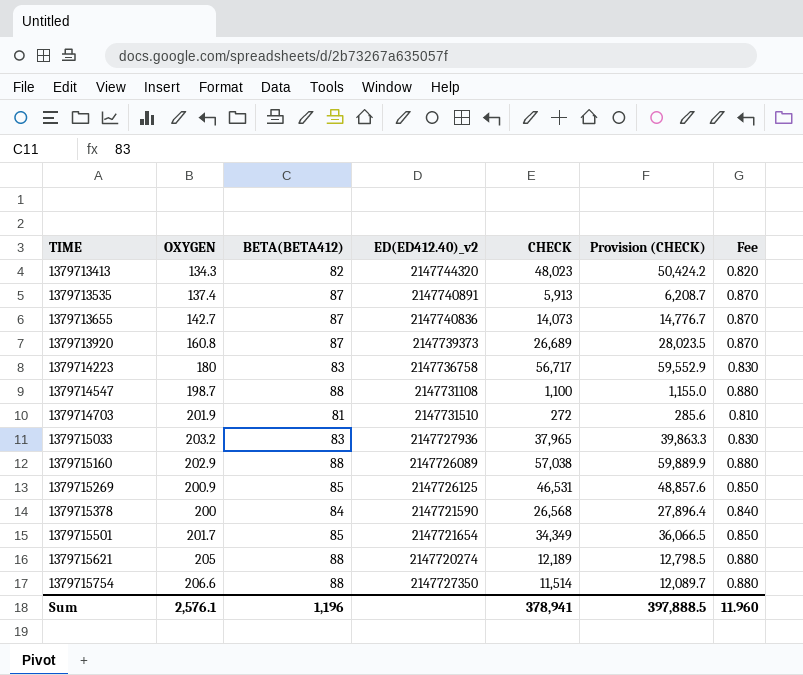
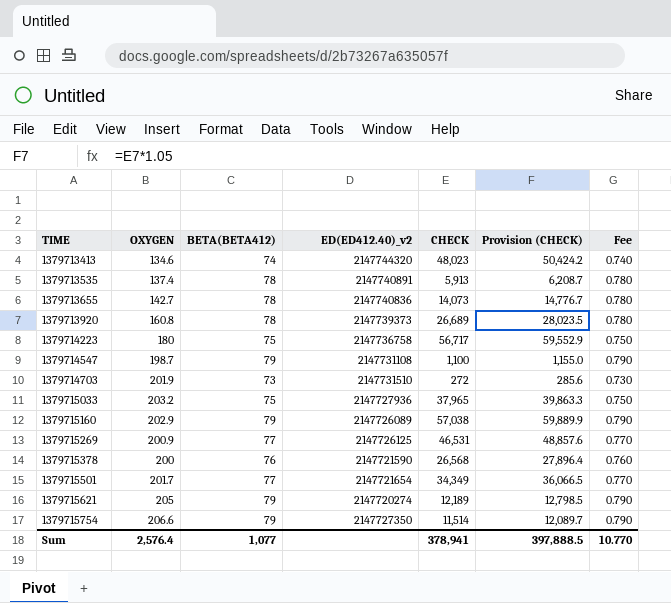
1379713413 | OXYGEN: 134.3 -> 134.6
1379713413 | BETA(BETA412): 82 -> 74
1379713413 | Fee: 0.820 -> 0.740
1379713535 | BETA(BETA412): 87 -> 78
1379713535 | Fee: 0.870 -> 0.780
1379713655 | BETA(BETA412): 87 -> 78
1379713655 | Fee: 0.870 -> 0.780
1379713920 | BETA(BETA412): 87 -> 78
1379713920 | Fee: 0.870 -> 0.780
1379714223 | BETA(BETA412): 83 -> 75
1379714223 | Fee: 0.830 -> 0.750
1379714547 | BETA(BETA412): 88 -> 79
1379714547 | Fee: 0.880 -> 0.790
1379714703 | BETA(BETA412): 81 -> 73
1379714703 | Fee: 0.810 -> 0.730
1379715033 | BETA(BETA412): 83 -> 75
1379715033 | Fee: 0.830 -> 0.750
1379715160 | BETA(BETA412): 88 -> 79
1379715160 | Fee: 0.880 -> 0.790
1379715269 | BETA(BETA412): 85 -> 77
1379715269 | Fee: 0.850 -> 0.770
1379715378 | BETA(BETA412): 84 -> 76
1379715378 | Fee: 0.840 -> 0.760
1379715501 | BETA(BETA412): 85 -> 77
1379715501 | Fee: 0.850 -> 0.770
1379715621 | BETA(BETA412): 88 -> 79
1379715621 | Fee: 0.880 -> 0.790
1379715754 | BETA(BETA412): 88 -> 79
1379715754 | Fee: 0.880 -> 0.790
Sum | OXYGEN: 2,576.1 -> 2,576.4
Sum | BETA(BETA412): 1,196 -> 1,077
Sum | Fee: 11.960 -> 10.770

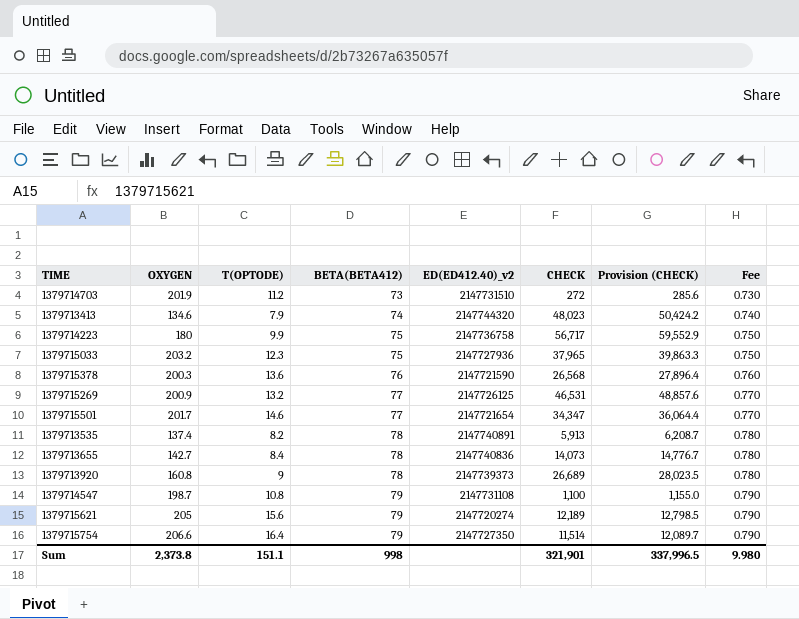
row order: TIME ascending -> BETA(BETA412) ascending
column T(OPTODE) | position: none -> 3
row 1379715160: 202.9 | 79 | 2147726089 | 57,038 | 59,889.9 | 0.790 -> none
1379715378 | OXYGEN: 200 -> 200.3
1379715501 | CHECK: 34,349 -> 34,347
1379715501 | Provision (CHECK): 36,066.5 -> 36,064.4
Sum | OXYGEN: 2,576.4 -> 2,373.8
Sum | BETA(BETA412): 1,077 -> 998
Sum | CHECK: 378,941 -> 321,901
Sum | Provision (CHECK): 397,888.5 -> 337,996.5
Sum | Fee: 10.770 -> 9.980

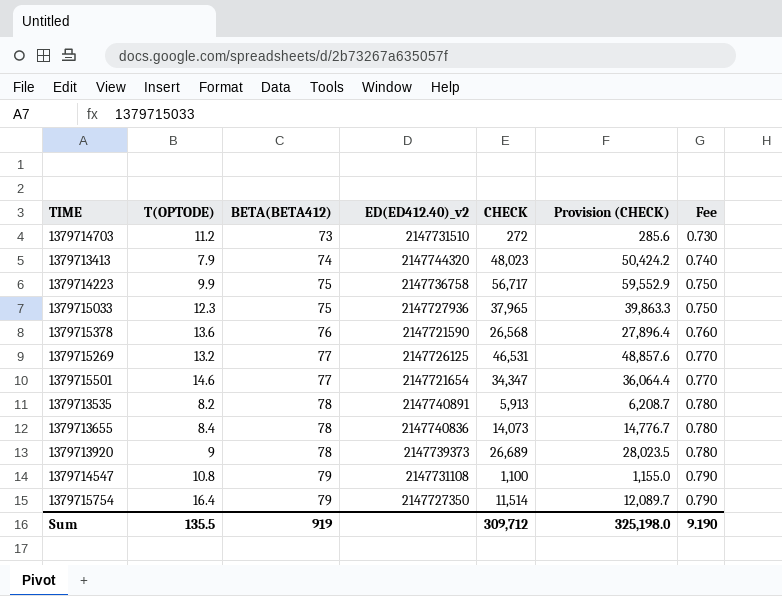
column OXYGEN | position: 2 -> none
row 1379715621: 205 | 15.6 | 79 | 2147720274 | 12,189 | 12,798.5 | 0.790 -> none
Sum | T(OPTODE): 151.1 -> 135.5
Sum | BETA(BETA412): 998 -> 919
Sum | CHECK: 321,901 -> 309,712
Sum | Provision (CHECK): 337,996.5 -> 325,198.0
Sum | Fee: 9.980 -> 9.190

